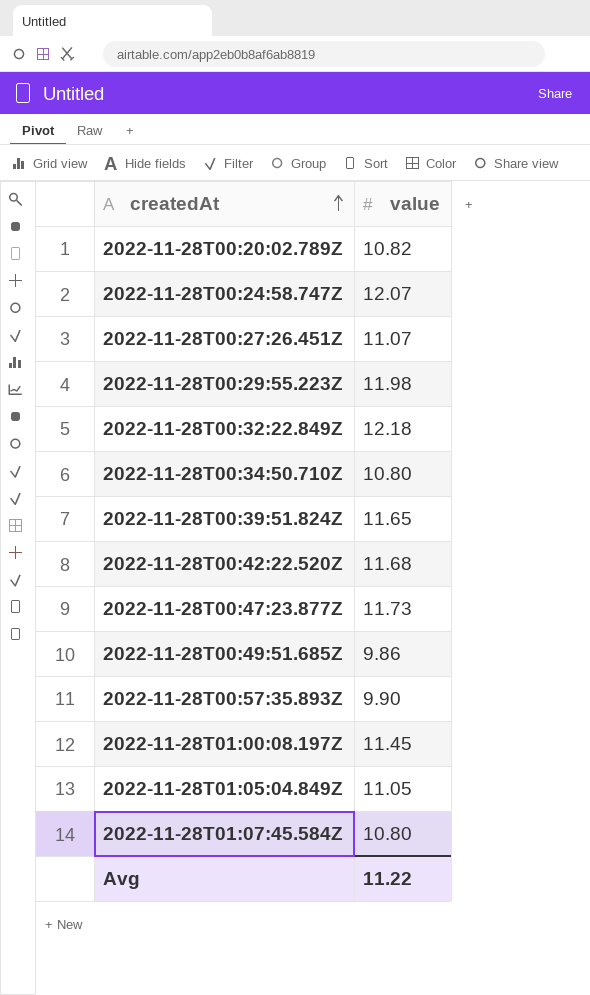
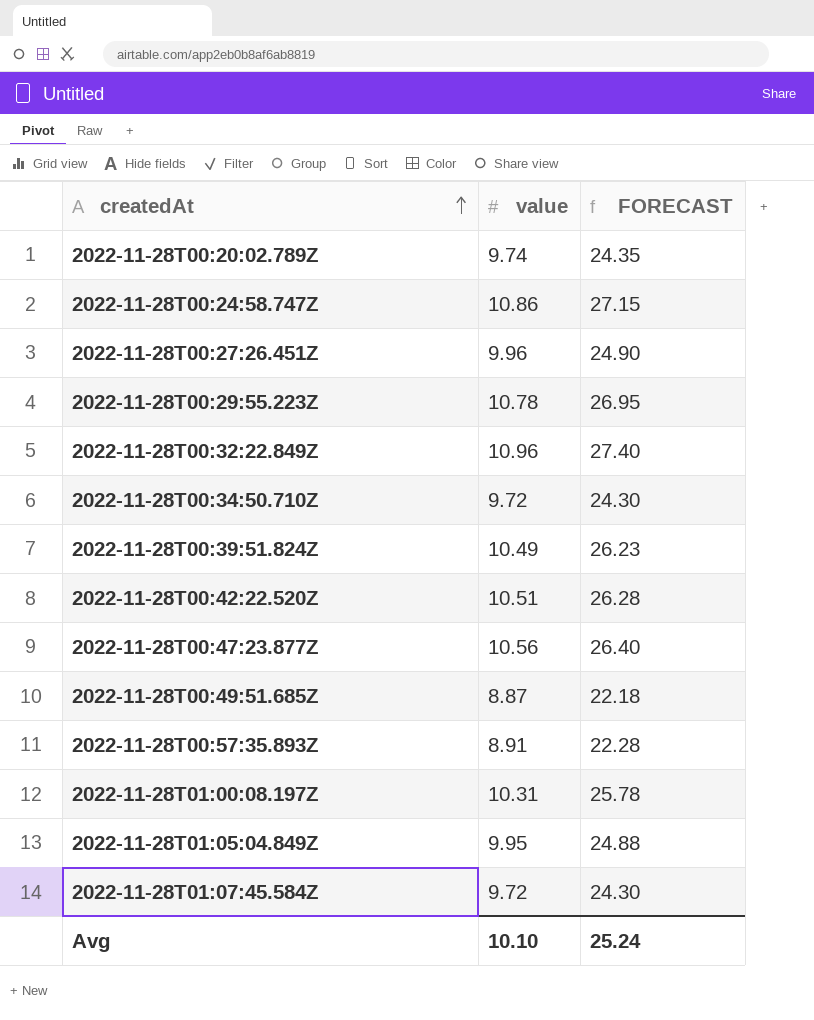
column FORECAST | formula: none -> [value] * 2.5
2022-11-28T00:20:02.789Z | value: 10.82 -> 9.74
2022-11-28T00:24:58.747Z | value: 12.07 -> 10.86
2022-11-28T00:27:26.451Z | value: 11.07 -> 9.96
2022-11-28T00:29:55.223Z | value: 11.98 -> 10.78
2022-11-28T00:32:22.849Z | value: 12.18 -> 10.96
2022-11-28T00:34:50.710Z | value: 10.80 -> 9.72
2022-11-28T00:39:51.824Z | value: 11.65 -> 10.49
2022-11-28T00:42:22.520Z | value: 11.68 -> 10.51
2022-11-28T00:47:23.877Z | value: 11.73 -> 10.56
2022-11-28T00:49:51.685Z | value: 9.86 -> 8.87
2022-11-28T00:57:35.893Z | value: 9.90 -> 8.91
2022-11-28T01:00:08.197Z | value: 11.45 -> 10.31
2022-11-28T01:05:04.849Z | value: 11.05 -> 9.95
2022-11-28T01:07:45.584Z | value: 10.80 -> 9.72
Avg | value: 11.22 -> 10.10

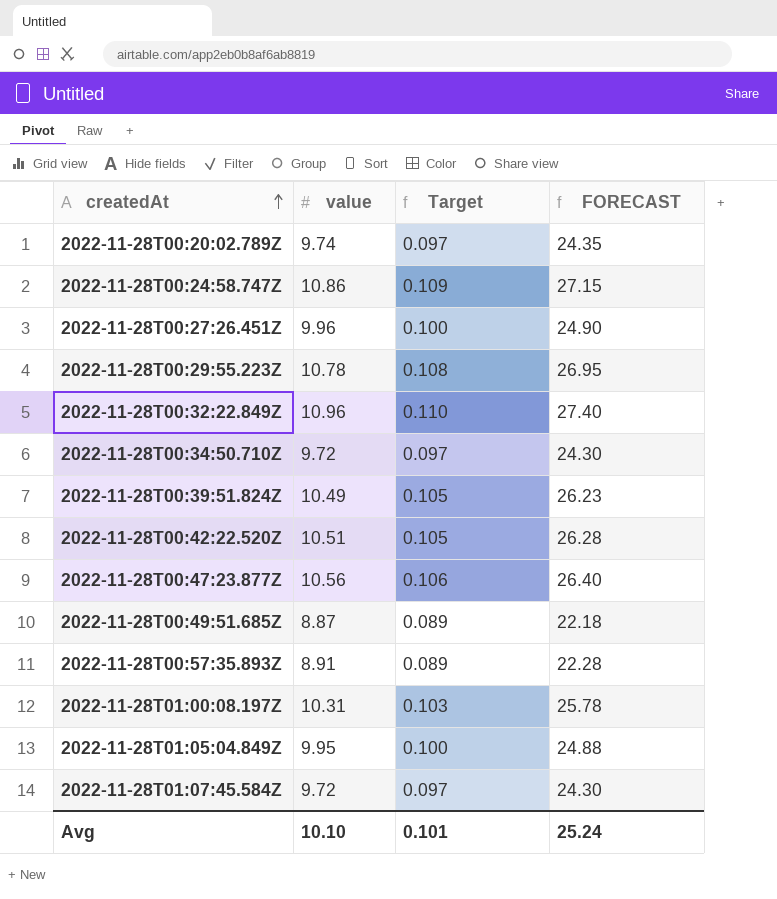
column Target | formula: none -> [value] * 0.01

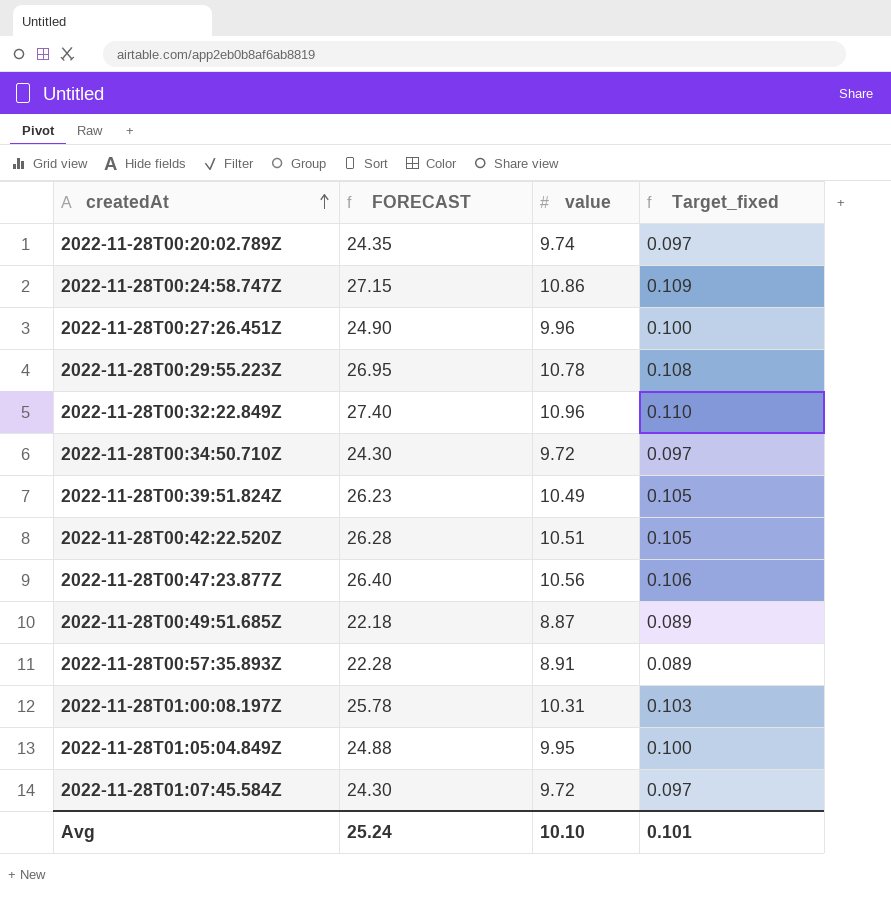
column FORECAST | position: 4 -> 2
column name: Target -> Target_fixed

